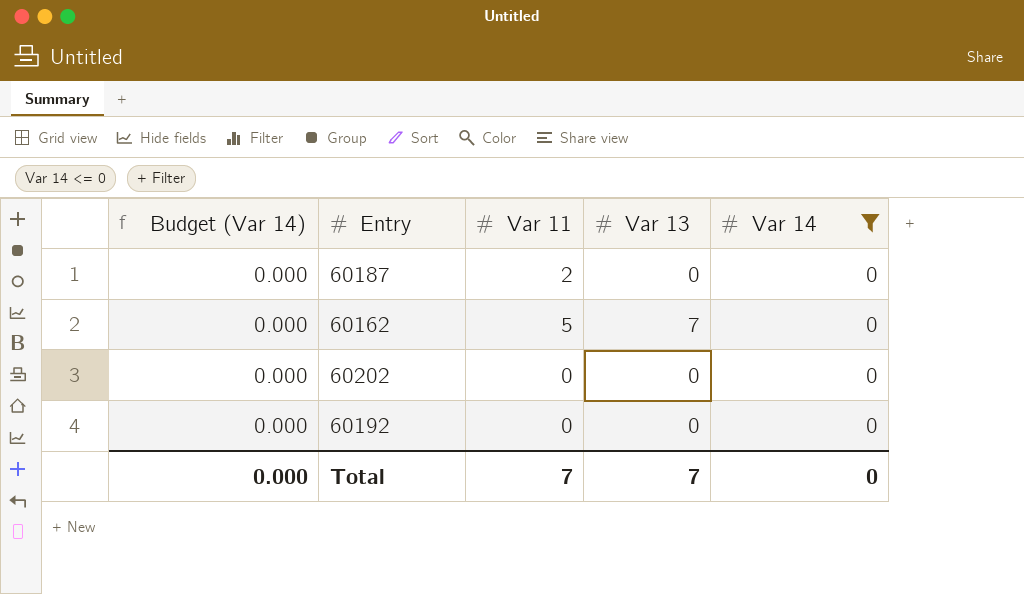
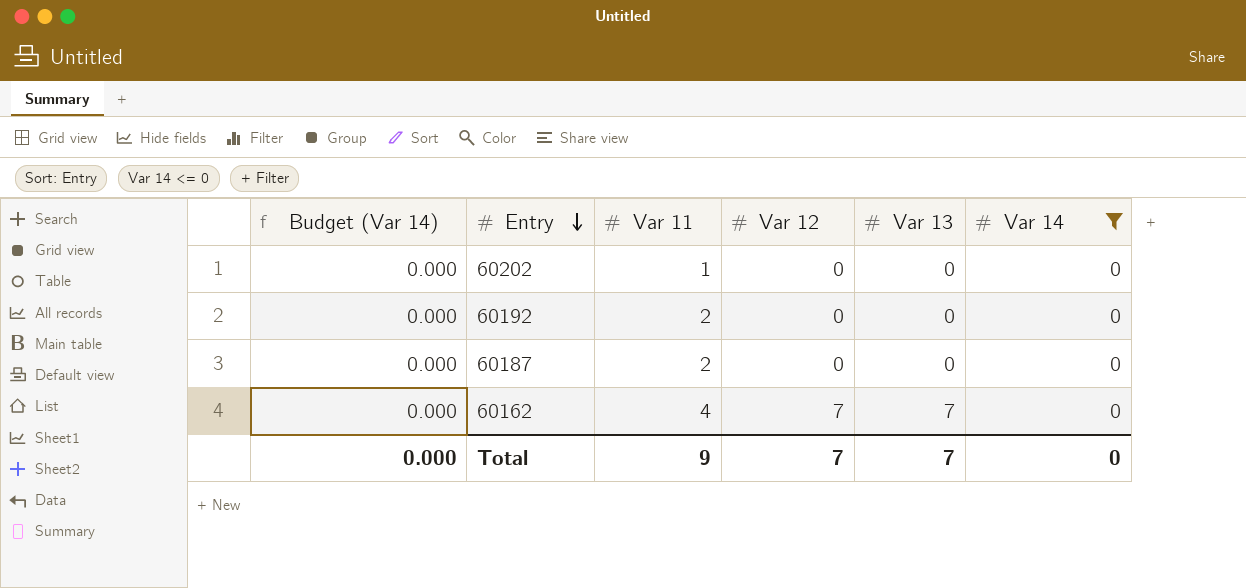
row order: none -> Entry descending
column Var 12 | position: none -> 4
60202 | Var 11: 0 -> 1
60192 | Var 11: 0 -> 2
60162 | Var 11: 5 -> 4
Total | Var 11: 7 -> 9

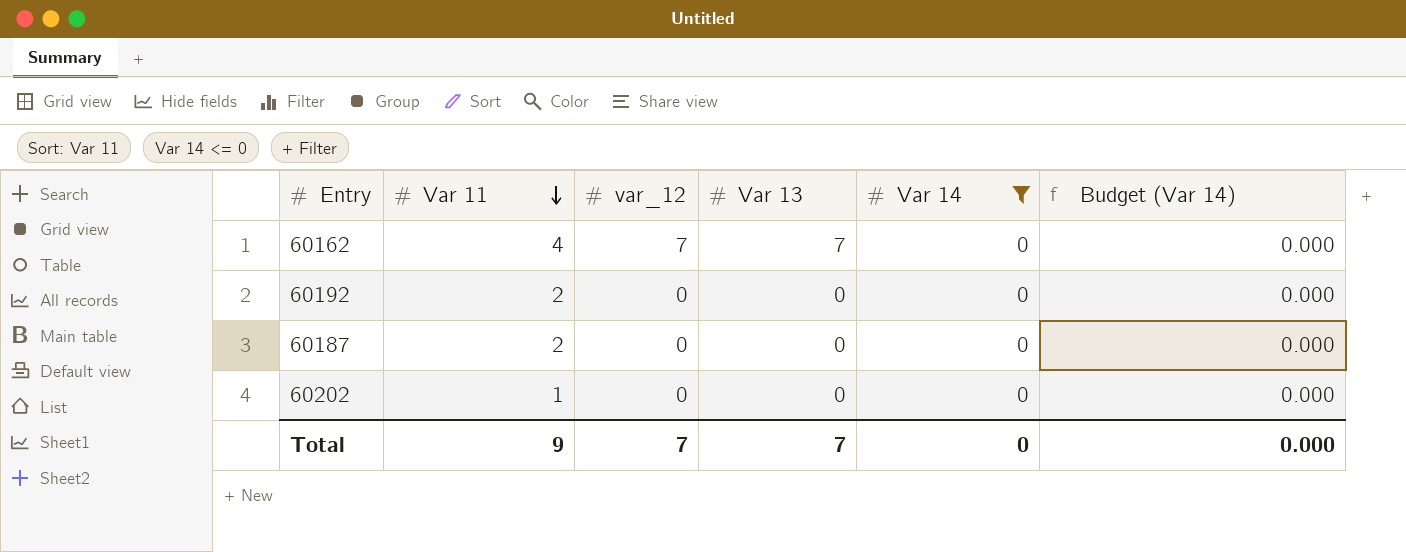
row order: Entry descending -> Var 11 descending
column name: Var 12 -> var_12
column Budget (Var 14) | position: 1 -> 6

